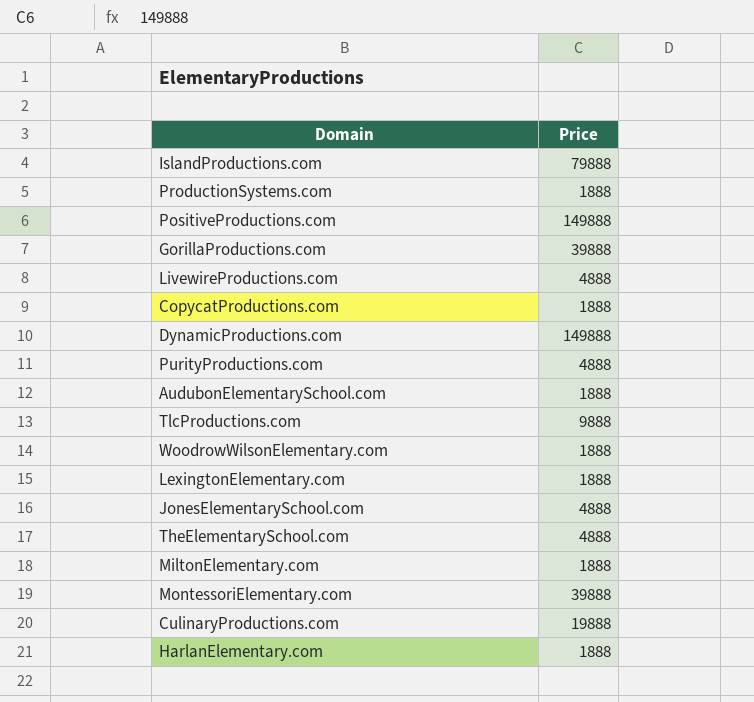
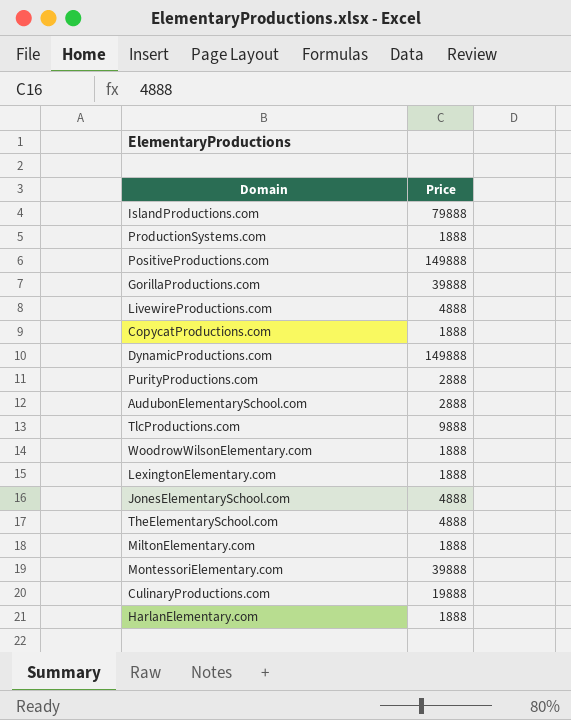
PurityProductions.com | Price: 4888 -> 2888
AudubonElementarySchool.com | Price: 1888 -> 2888

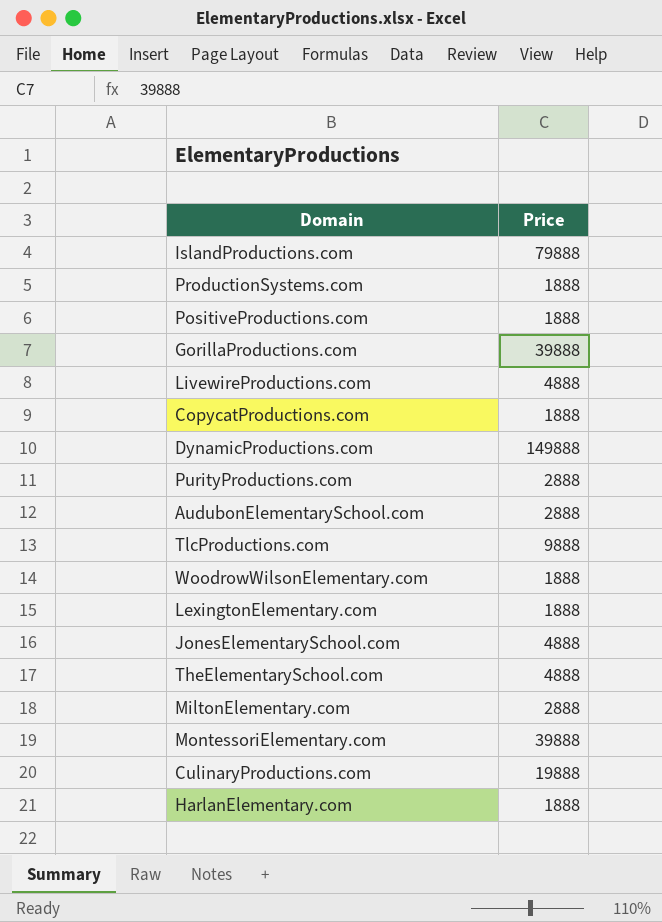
PositiveProductions.com | Price: 149888 -> 1888
MiltonElementary.com | Price: 1888 -> 2888

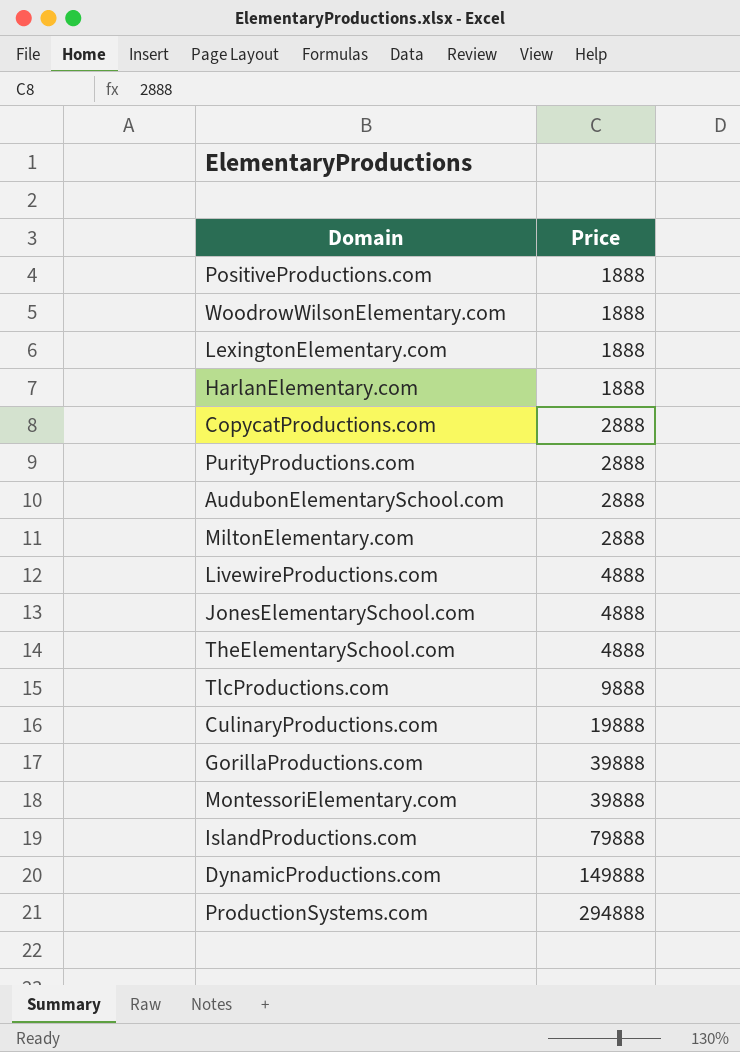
row order: none -> Price ascending
CopycatProductions.com | Price: 1888 -> 2888
ProductionSystems.com | Price: 1888 -> 294888

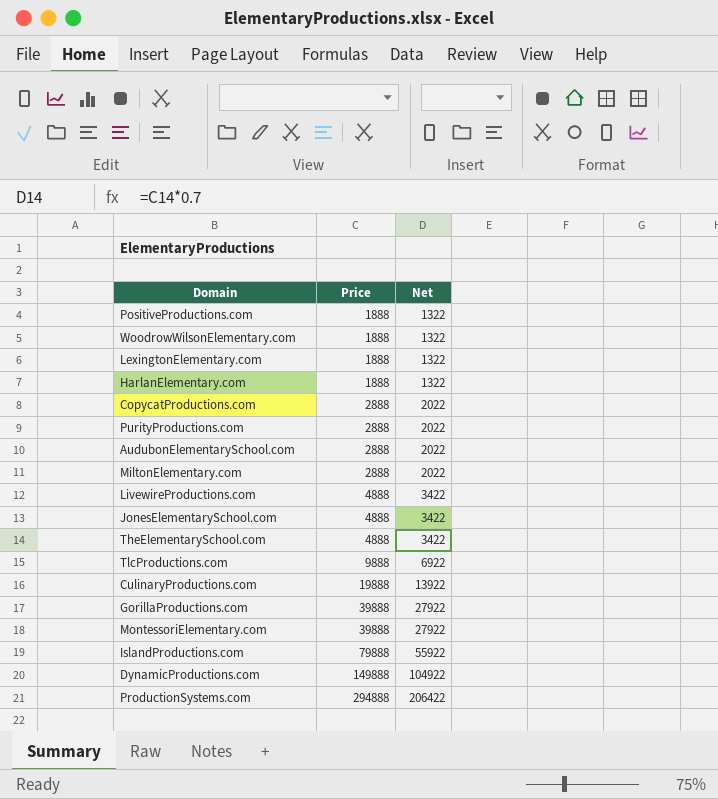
column Net | formula: none -> [Price] * 0.7

